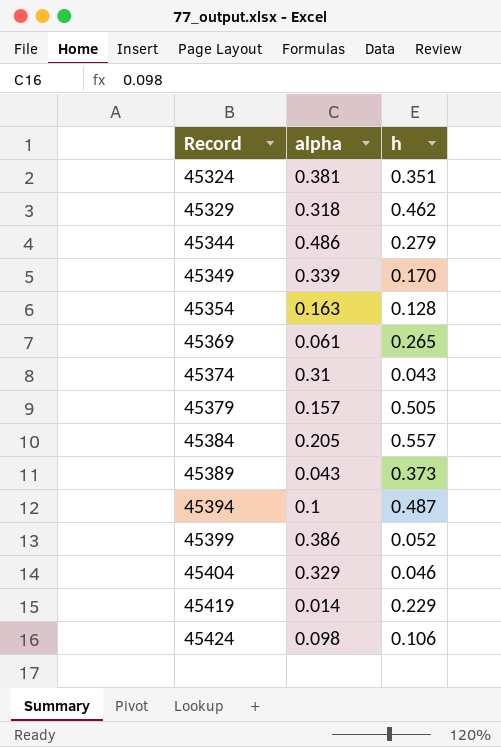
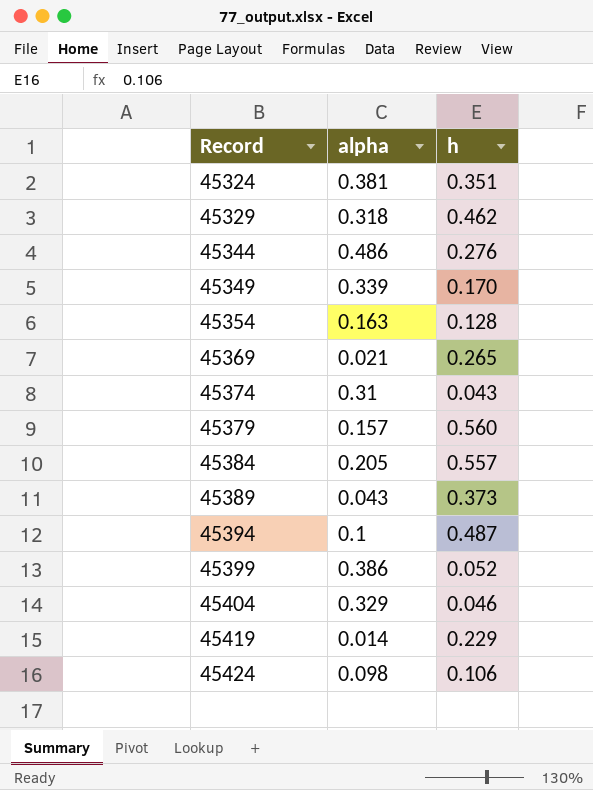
45344 | h: 0.279 -> 0.276
45369 | alpha: 0.061 -> 0.021
45379 | h: 0.505 -> 0.560

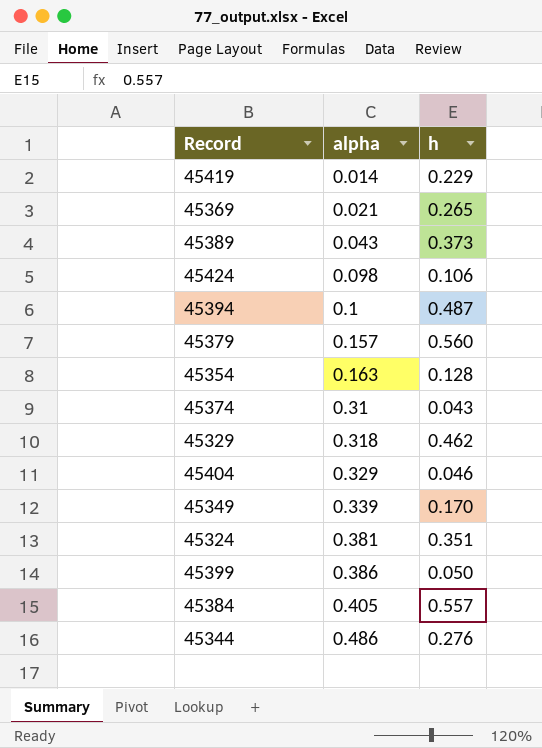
row order: Record ascending -> alpha ascending
45399 | h: 0.052 -> 0.050
45384 | alpha: 0.205 -> 0.405

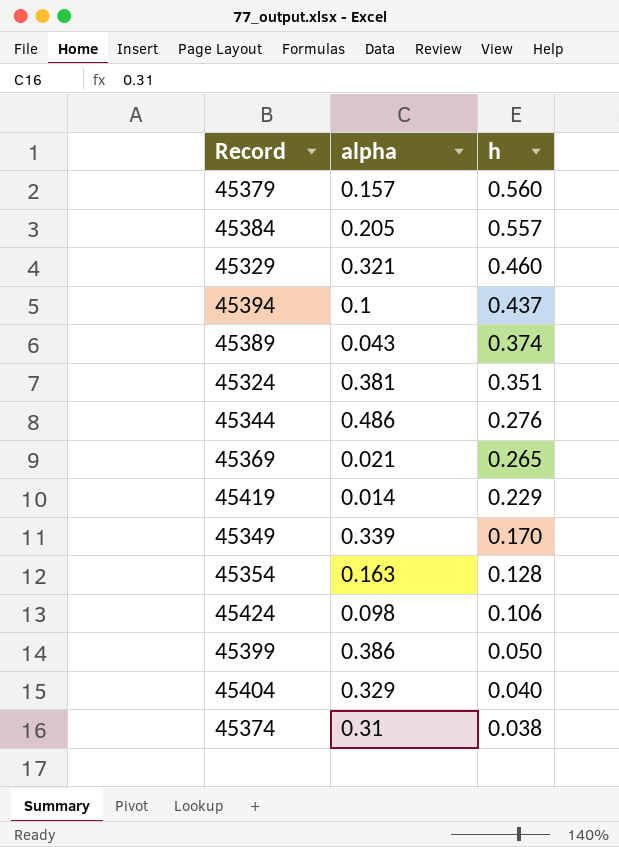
row order: alpha ascending -> h descending
45384 | alpha: 0.405 -> 0.205
45329 | alpha: 0.318 -> 0.321
45329 | h: 0.462 -> 0.460
45394 | h: 0.487 -> 0.437
45389 | h: 0.373 -> 0.374
45404 | h: 0.046 -> 0.040
45374 | h: 0.043 -> 0.038

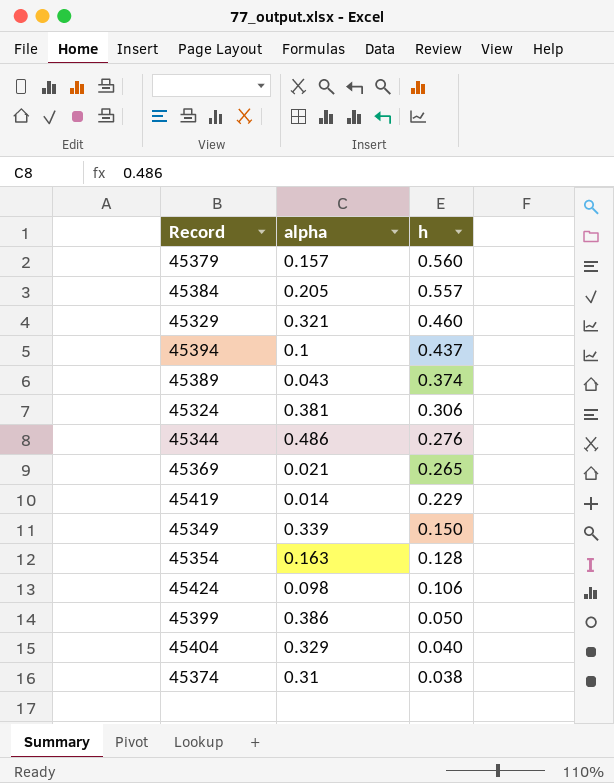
45324 | h: 0.351 -> 0.306
45349 | h: 0.170 -> 0.150

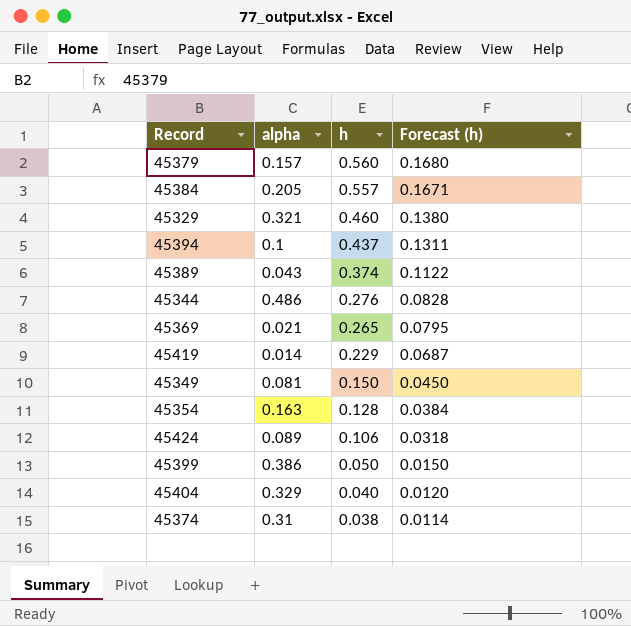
column Forecast (h) | formula: none -> [h] * 0.3
row 45324: 0.381 | 0.306 -> none
45349 | alpha: 0.339 -> 0.081
45424 | alpha: 0.098 -> 0.089

